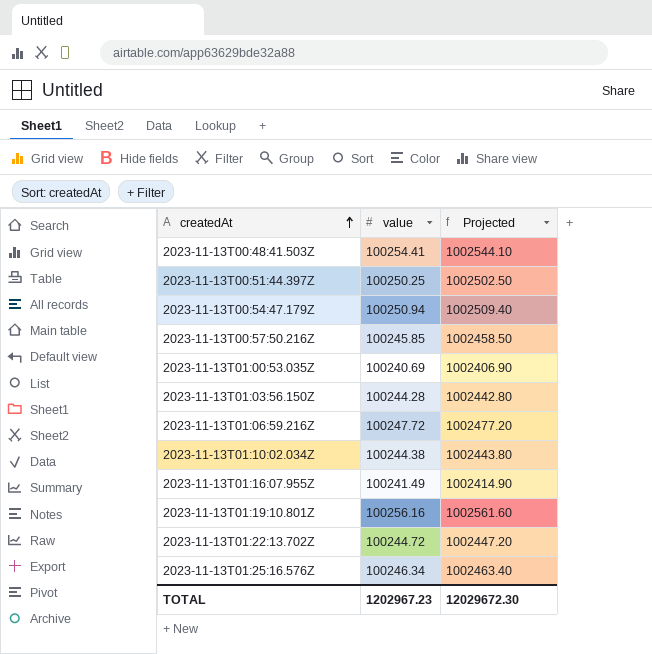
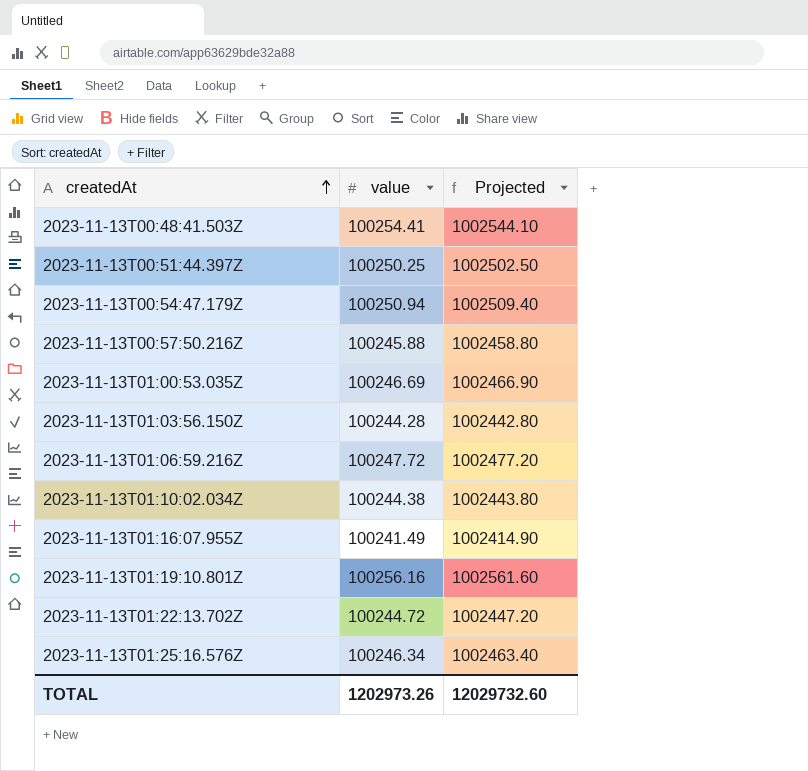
2023-11-13T00:57:50.216Z | value: 100245.85 -> 100245.88
2023-11-13T00:57:50.216Z | Projected: 1002458.50 -> 1002458.80
2023-11-13T01:00:53.035Z | value: 100240.69 -> 100246.69
2023-11-13T01:00:53.035Z | Projected: 1002406.90 -> 1002466.90
TOTAL | value: 1202967.23 -> 1202973.26
TOTAL | Projected: 12029672.30 -> 12029732.60

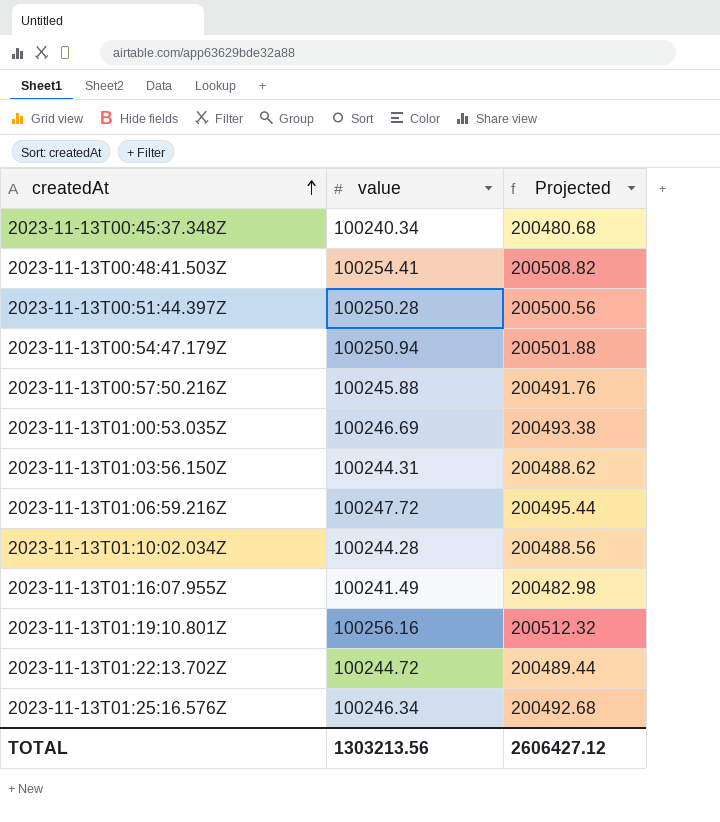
column Projected | formula: [value] * 10 -> [value] * 2
row 2023-11-13T00:45:37.348Z: none -> 100240.34 | 200480.68
2023-11-13T00:51:44.397Z | value: 100250.25 -> 100250.28
2023-11-13T01:03:56.150Z | value: 100244.28 -> 100244.31
2023-11-13T01:10:02.034Z | value: 100244.38 -> 100244.28
TOTAL | value: 1202973.26 -> 1303213.56
TOTAL | Projected: 12029732.60 -> 2606427.12

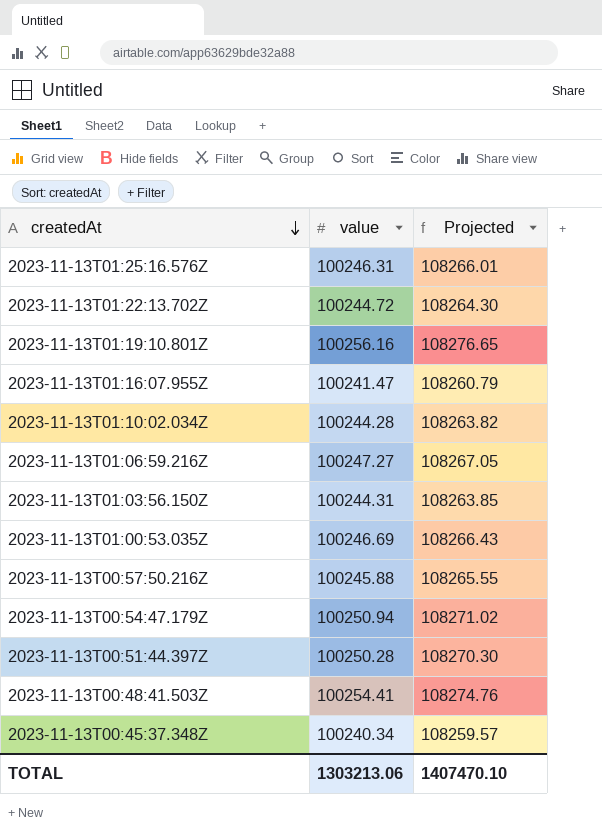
row order: createdAt ascending -> createdAt descending
column Projected | formula: [value] * 2 -> [value] * 1.08
2023-11-13T01:25:16.576Z | value: 100246.34 -> 100246.31
2023-11-13T01:16:07.955Z | value: 100241.49 -> 100241.47
2023-11-13T01:06:59.216Z | value: 100247.72 -> 100247.27
TOTAL | value: 1303213.56 -> 1303213.06
TOTAL | Projected: 2606427.12 -> 1407470.10

